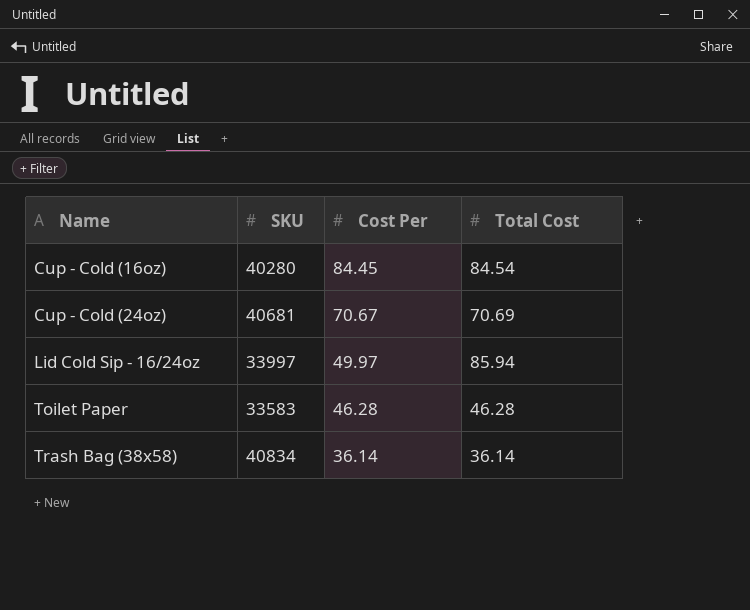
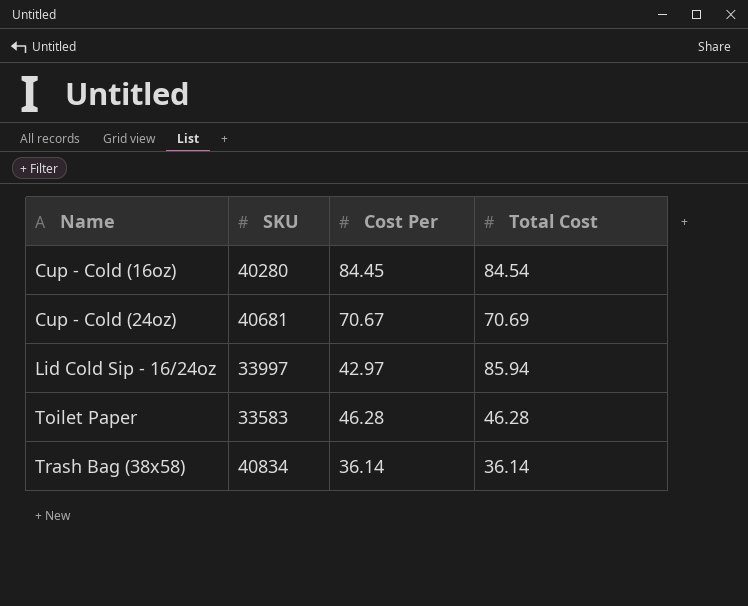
Lid Cold Sip - 16/24oz | Cost Per: 49.97 -> 42.97

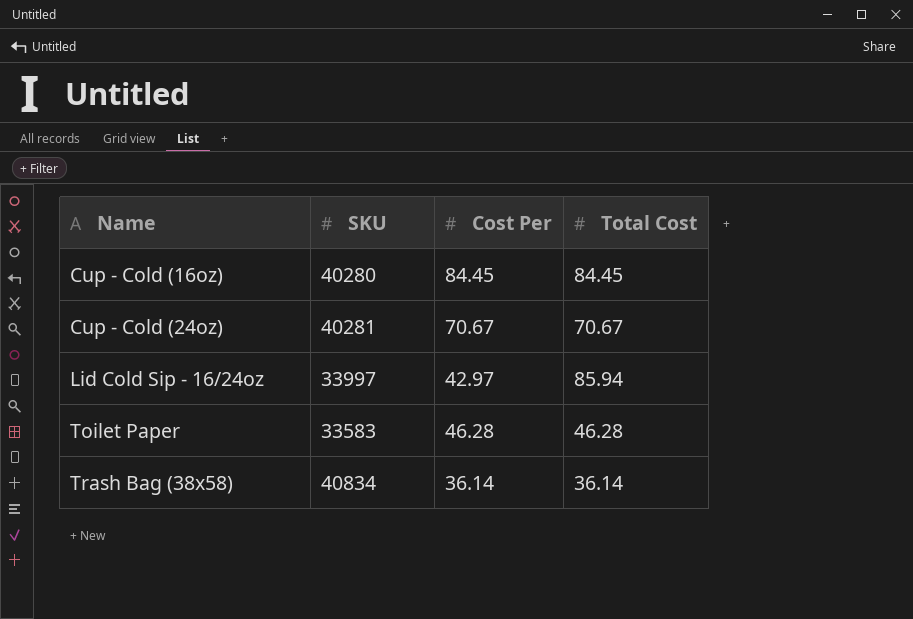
Cup - Cold (16oz) | Total Cost: 84.54 -> 84.45
Cup - Cold (24oz) | SKU: 40681 -> 40281
Cup - Cold (24oz) | Total Cost: 70.69 -> 70.67

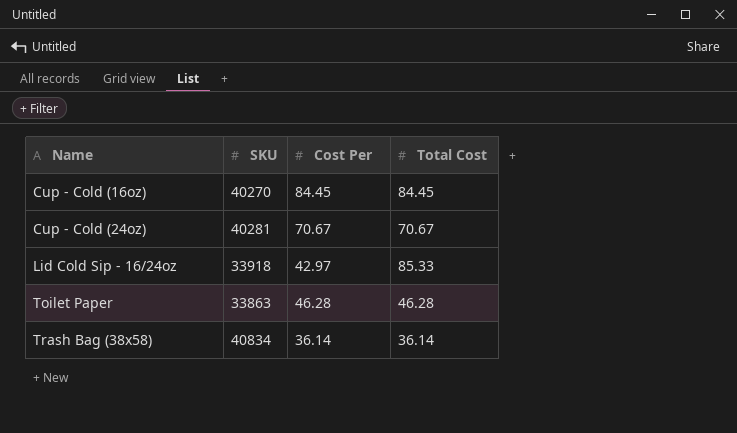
Cup - Cold (16oz) | SKU: 40280 -> 40270
Lid Cold Sip - 16/24oz | SKU: 33997 -> 33918
Lid Cold Sip - 16/24oz | Total Cost: 85.94 -> 85.33
Toilet Paper | SKU: 33583 -> 33863

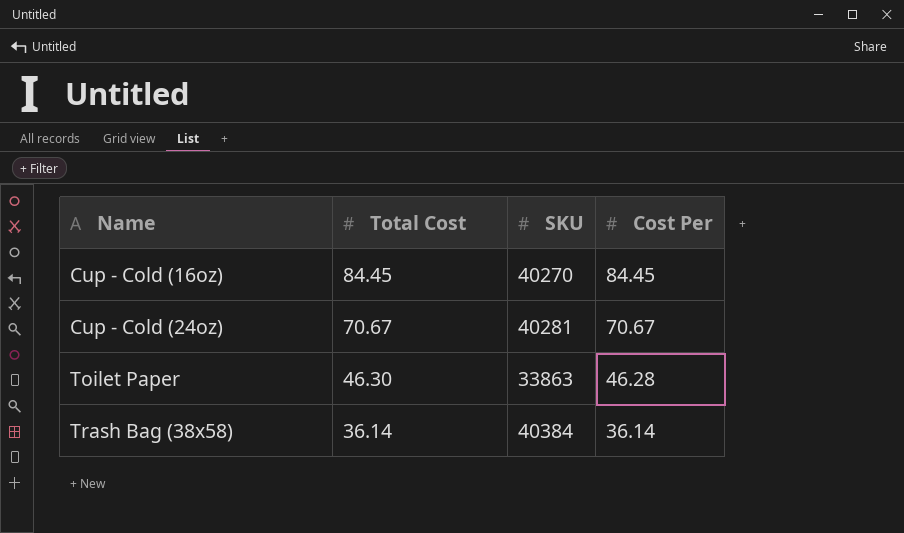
column Total Cost | position: 4 -> 2
row Lid Cold Sip - 16/24oz: 33918 | 42.97 | 85.33 -> none
Toilet Paper | Total Cost: 46.28 -> 46.30
Trash Bag (38x58) | SKU: 40834 -> 40384

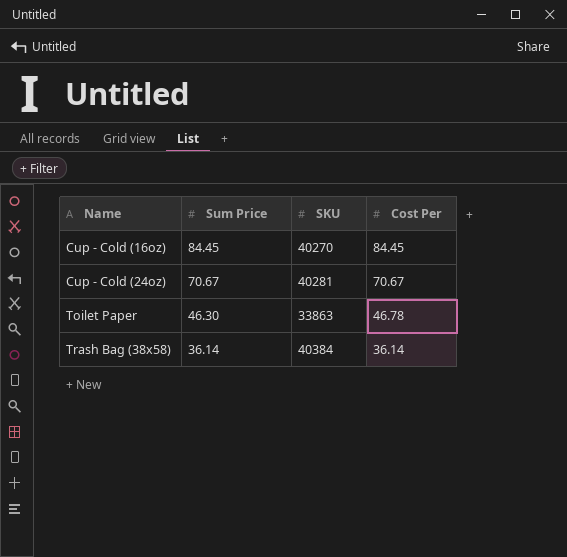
column name: Total Cost -> Sum Price
Toilet Paper | Cost Per: 46.28 -> 46.78

